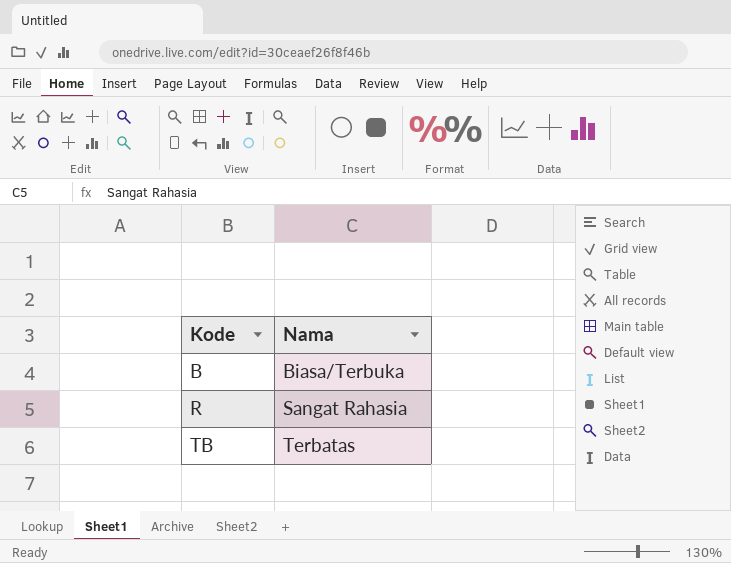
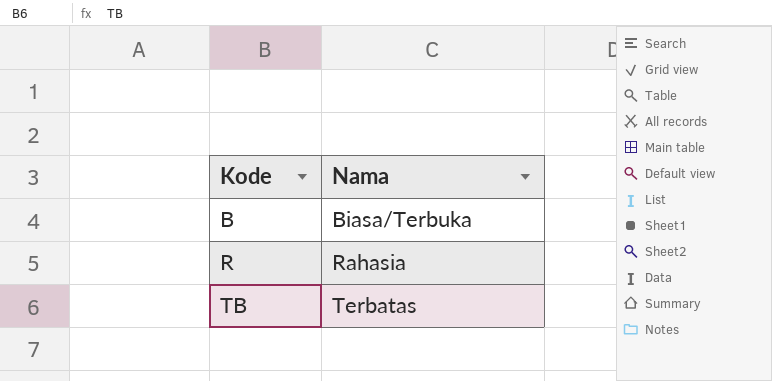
R | Nama: Sangat Rahasia -> Rahasia

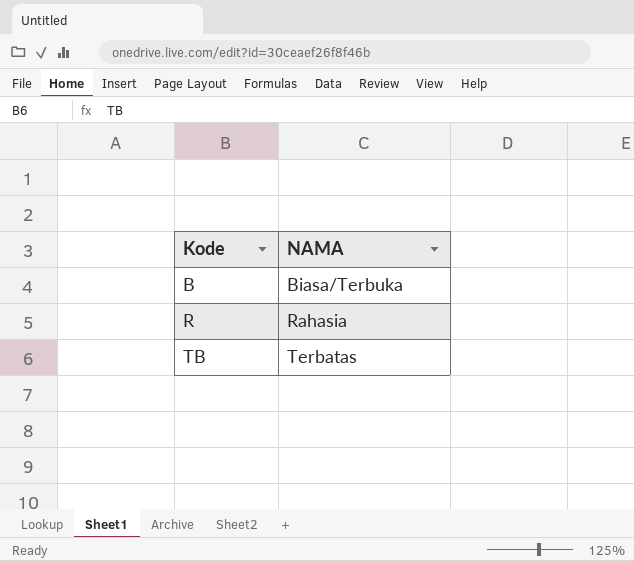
column name: Nama -> NAMA

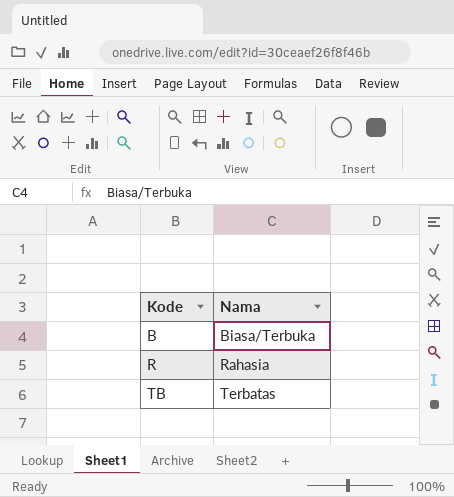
column name: NAMA -> Nama

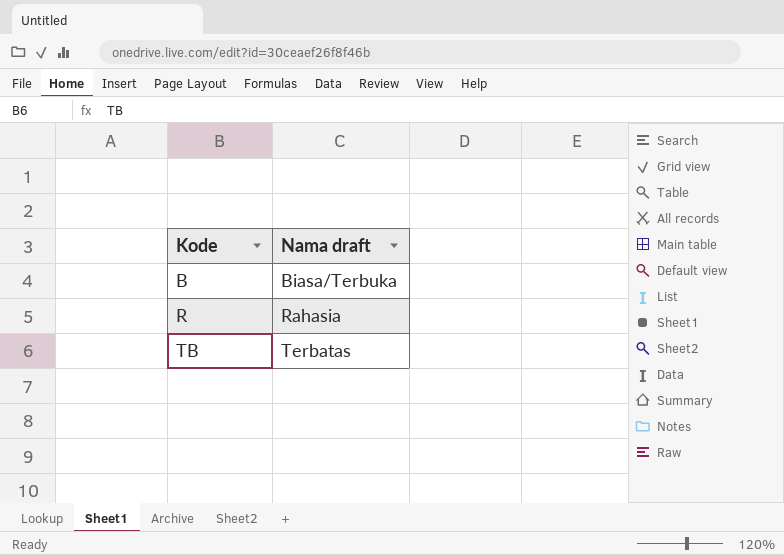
column name: Nama -> Nama draft

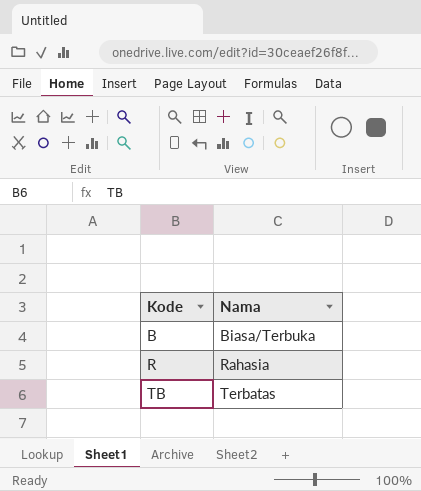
column name: Nama draft -> Nama

